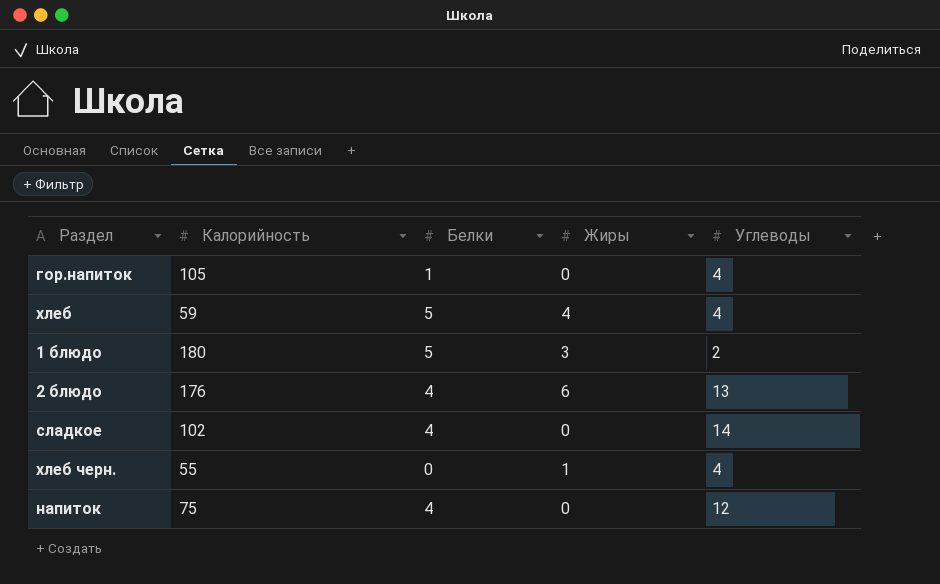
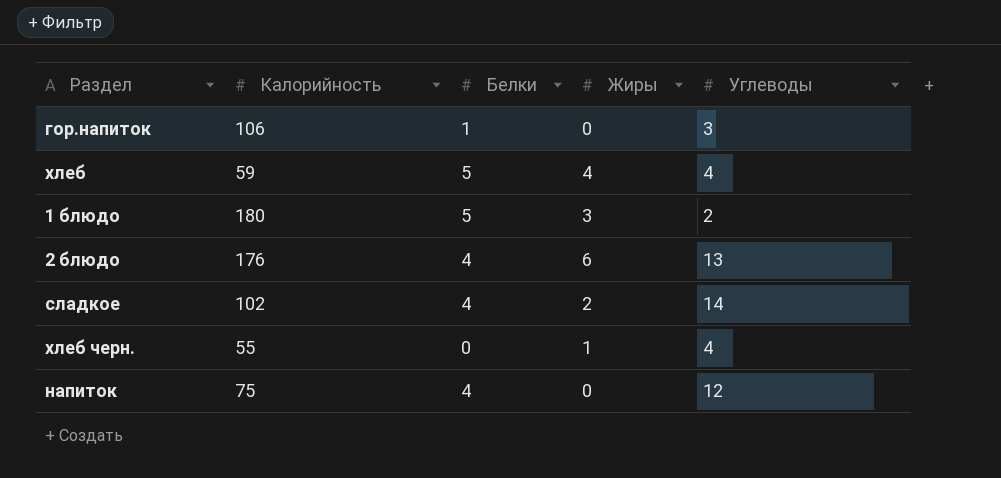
гор.напиток | Калорийность: 105 -> 106
гор.напиток | Углеводы: 4 -> 3
сладкое | Жиры: 0 -> 2

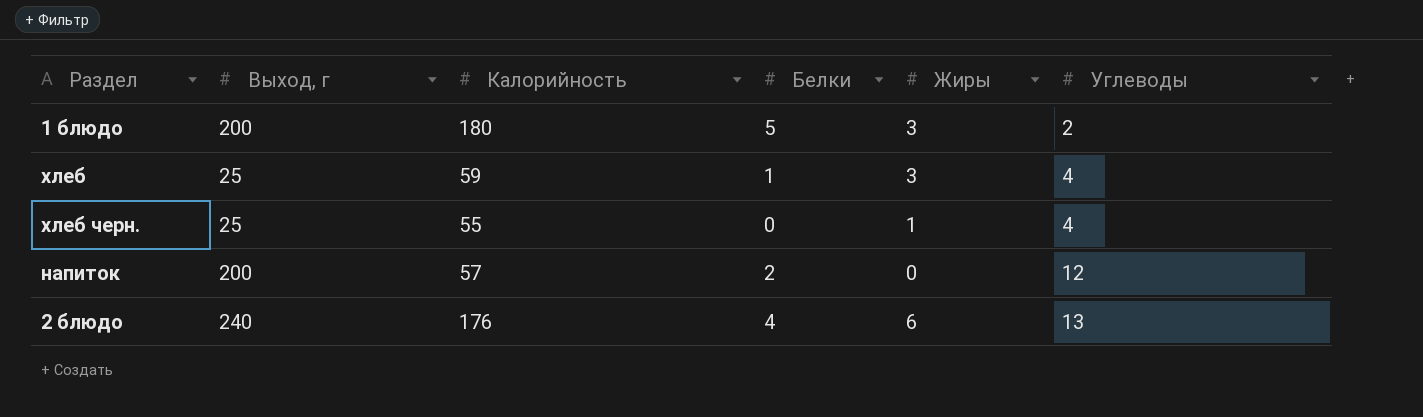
row order: none -> Углеводы ascending
column Выход, г | position: none -> 2
row гор.напиток: 106 | 1 | 0 | 3 -> none
row сладкое: 102 | 4 | 2 | 14 -> none
хлеб | Белки: 5 -> 1
хлеб | Жиры: 4 -> 3
напиток | Калорийность: 75 -> 57
напиток | Белки: 4 -> 2

